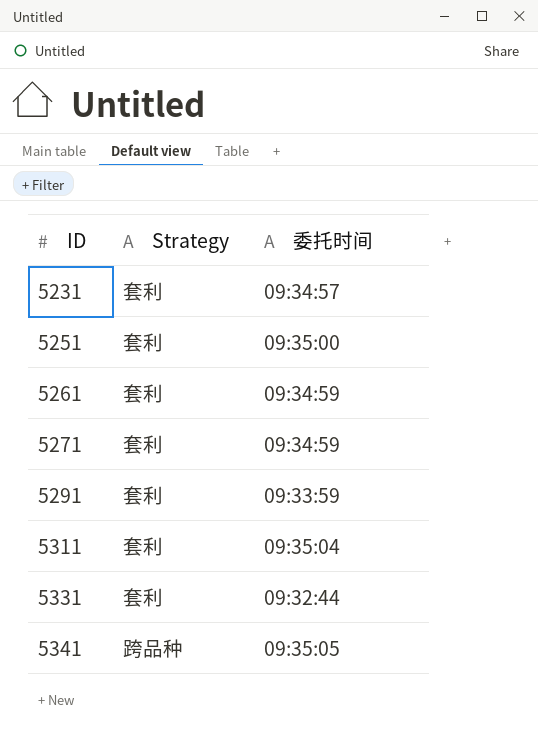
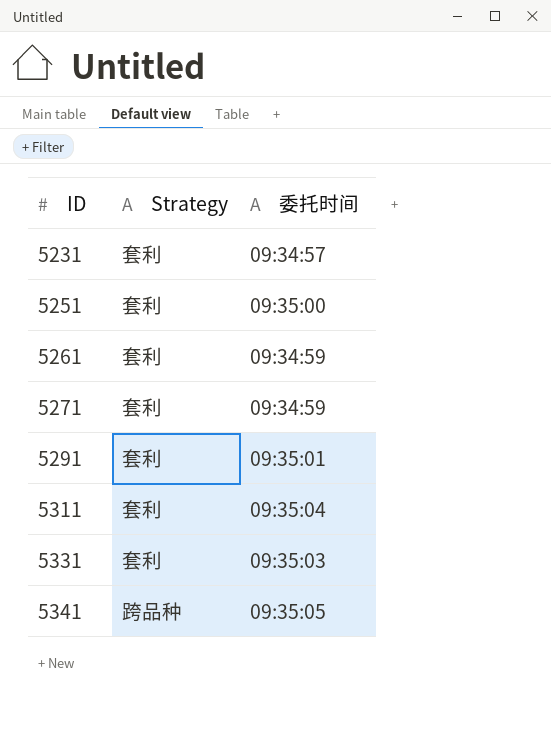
5291 | 委托时间: 09:33:59 -> 09:35:01
5331 | 委托时间: 09:32:44 -> 09:35:03

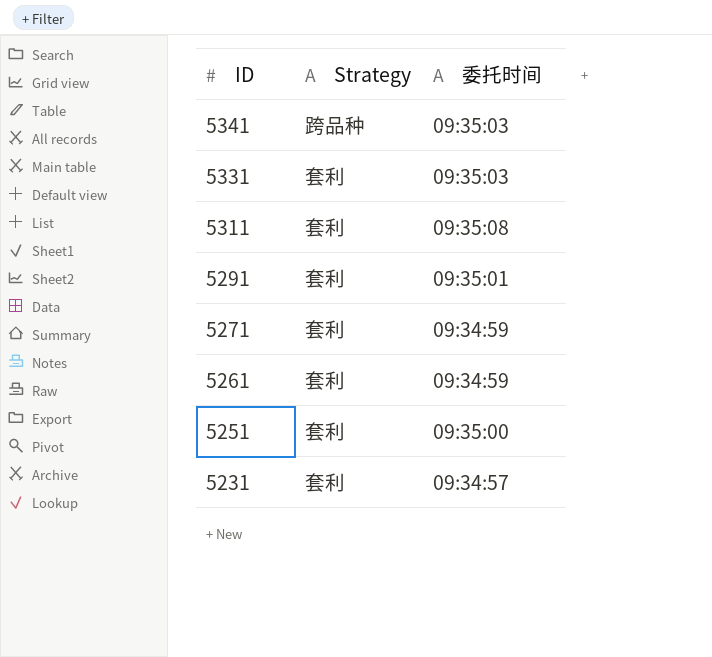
row order: ID ascending -> ID descending
5341 | 委托时间: 09:35:05 -> 09:35:03
5311 | 委托时间: 09:35:04 -> 09:35:08

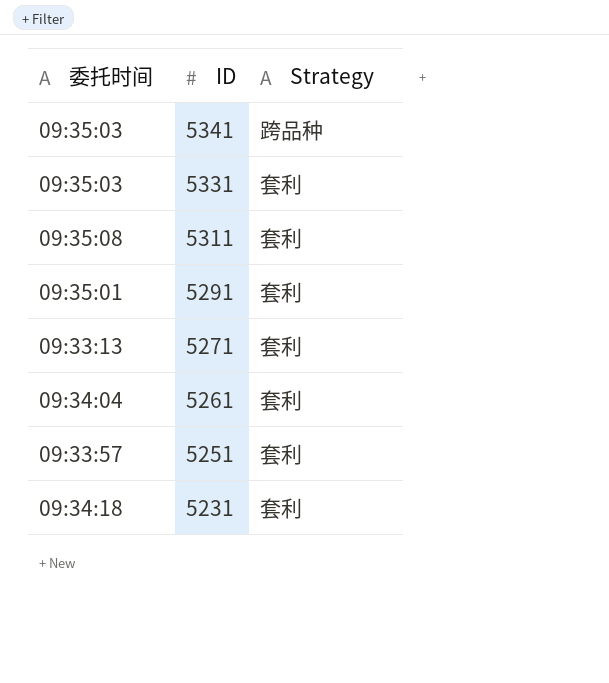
column 委托时间 | position: 3 -> 1
5271 | 委托时间: 09:34:59 -> 09:33:13
5261 | 委托时间: 09:34:59 -> 09:34:04
5251 | 委托时间: 09:35:00 -> 09:33:57
5231 | 委托时间: 09:34:57 -> 09:34:18

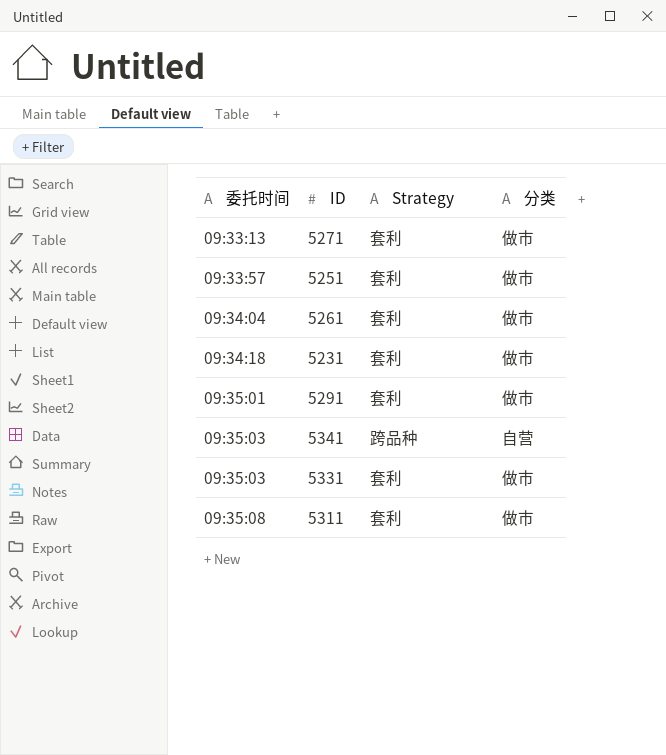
row order: ID descending -> 委托时间 ascending
column 分类 | position: none -> 4

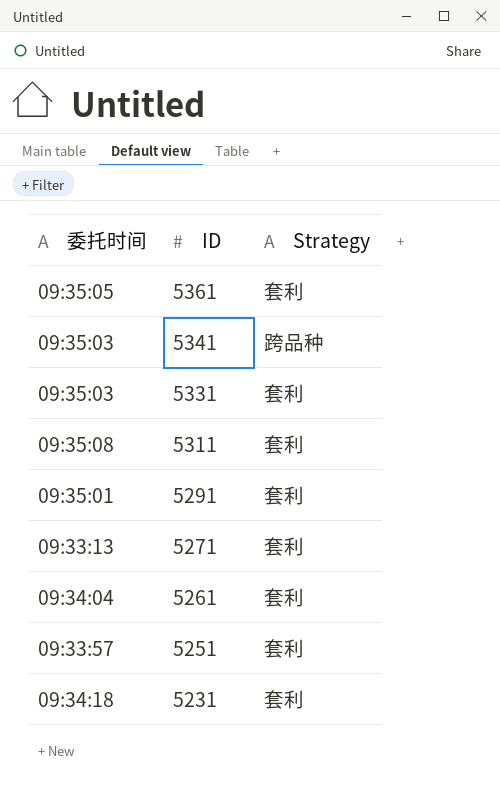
row order: 委托时间 ascending -> ID descending
column 分类 | position: 4 -> none
row 5361: none -> 09:35:05 | 套利

